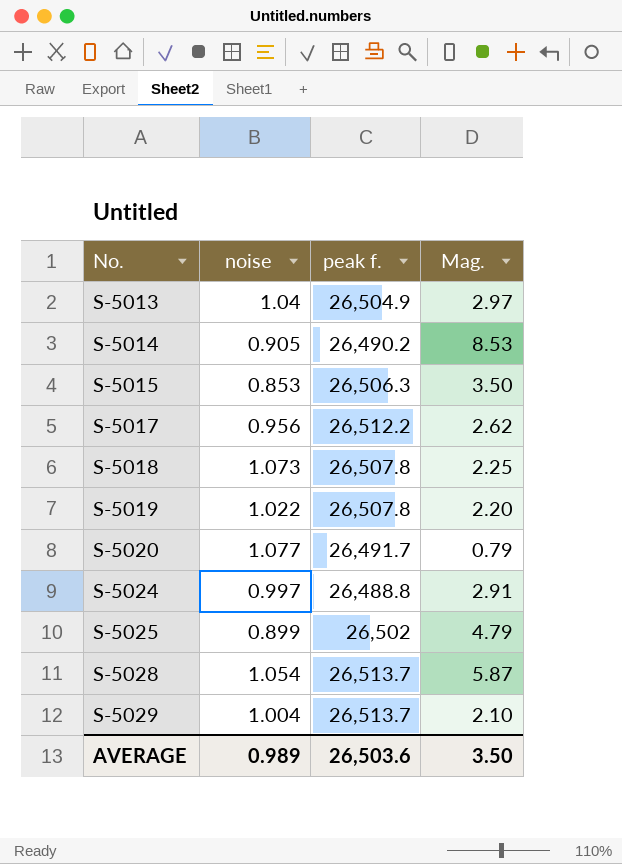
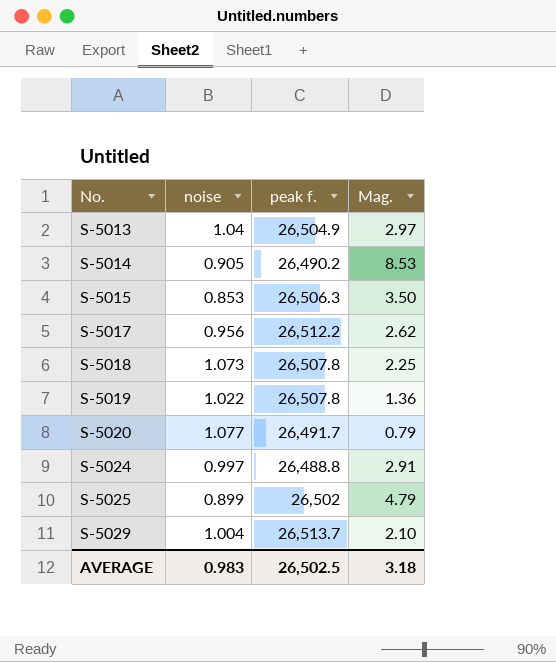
row S-5028: 1.054 | 26,513.7 | 5.87 -> none
S-5019 | Mag.: 2.20 -> 1.36
AVERAGE | noise: 0.989 -> 0.983
AVERAGE | peak f.: 26,503.6 -> 26,502.5
AVERAGE | Mag.: 3.50 -> 3.18

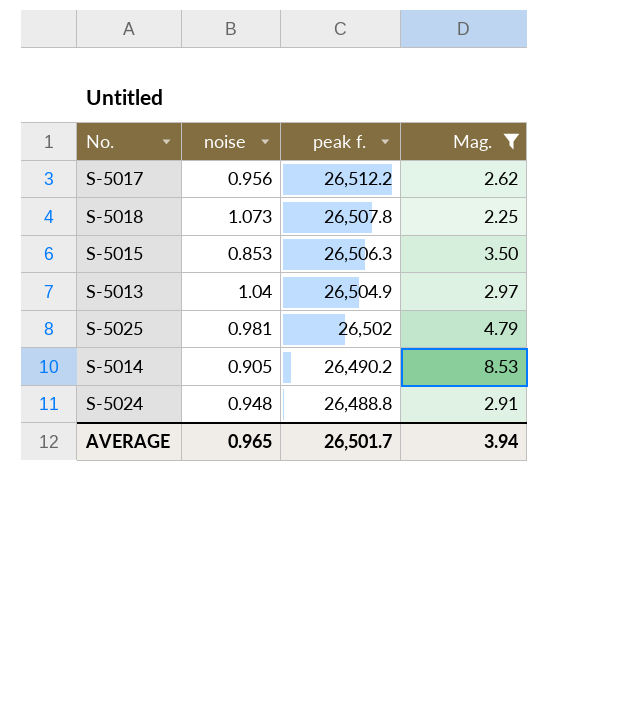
filter: none -> Mag. >= 2.25
row order: No. ascending -> peak f. descending
S-5025 | noise: 0.899 -> 0.981
S-5024 | noise: 0.997 -> 0.948
AVERAGE | noise: 0.983 -> 0.965
AVERAGE | peak f.: 26,502.5 -> 26,501.7
AVERAGE | Mag.: 3.18 -> 3.94

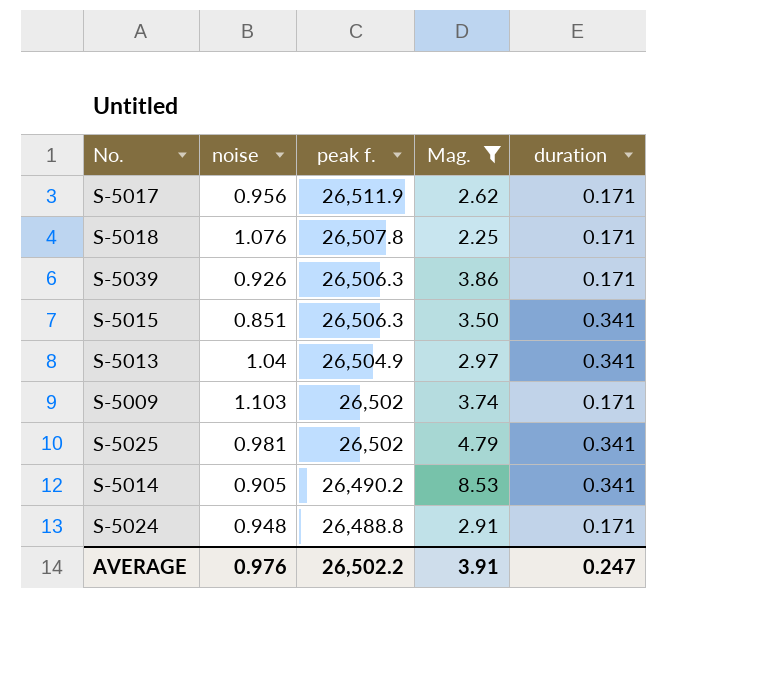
column duration | position: none -> 5
S-5017 | peak f.: 26,512.2 -> 26,511.9
S-5018 | noise: 1.073 -> 1.076
row S-5039: none -> 0.926 | 26,506.3 | 3.86 | 0.171
S-5015 | noise: 0.853 -> 0.851
row S-5009: none -> 1.103 | 26,502 | 3.74 | 0.171
AVERAGE | noise: 0.965 -> 0.976
AVERAGE | peak f.: 26,501.7 -> 26,502.2
AVERAGE | Mag.: 3.94 -> 3.91

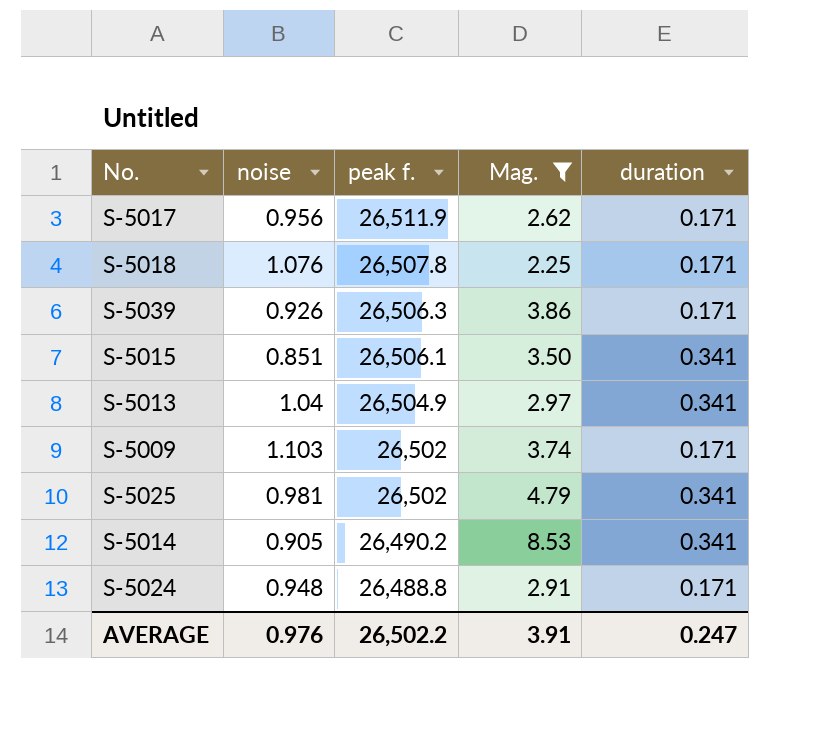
S-5015 | peak f.: 26,506.3 -> 26,506.1

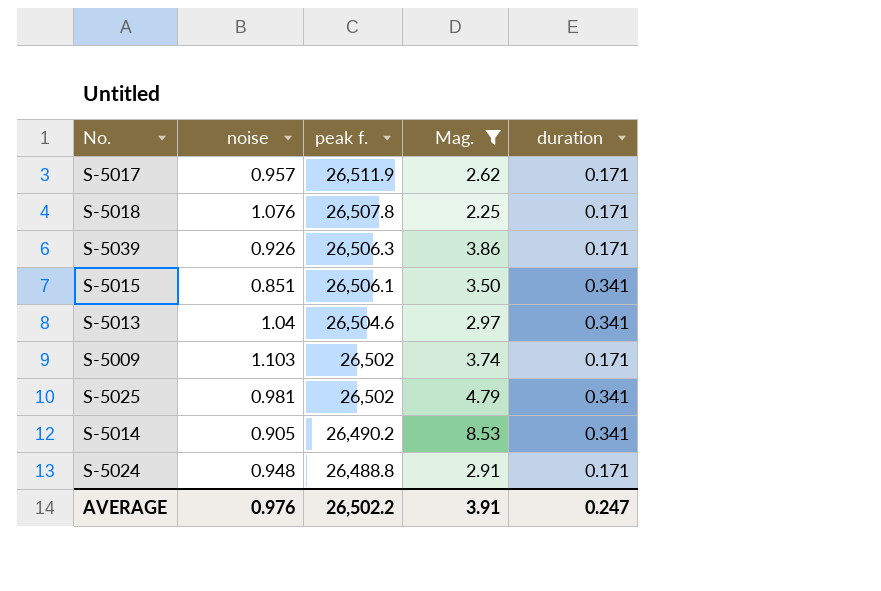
S-5017 | noise: 0.956 -> 0.957
S-5013 | peak f.: 26,504.9 -> 26,504.6

